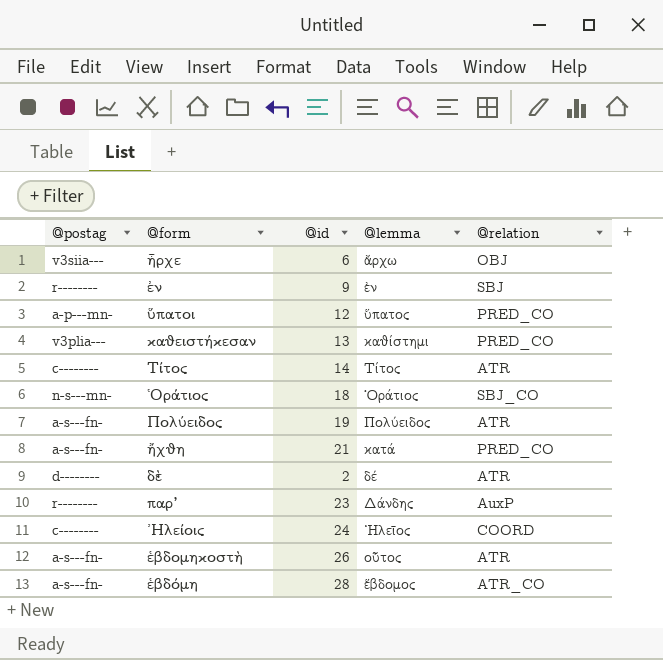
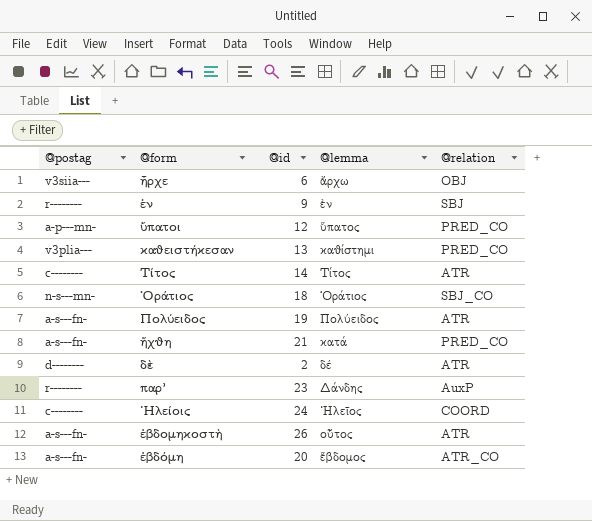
ἑβδόμη | @id: 28 -> 20

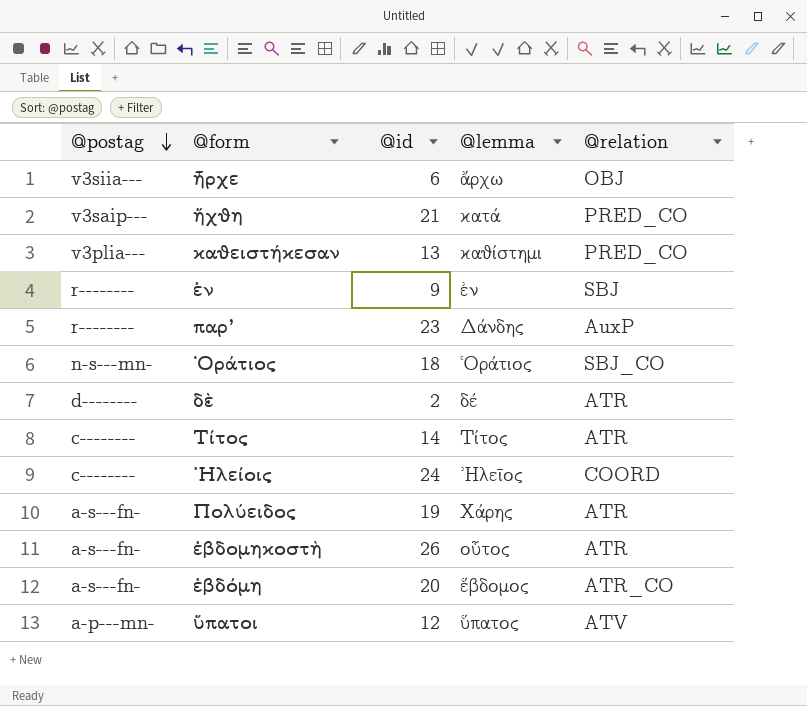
row order: none -> @postag descending
ἤχθη | @postag: a-s---fn- -> v3saip---
Πολύειδος | @lemma: Πολύειδος -> Χάρης
ὕπατοι | @relation: PRED_CO -> ATV

